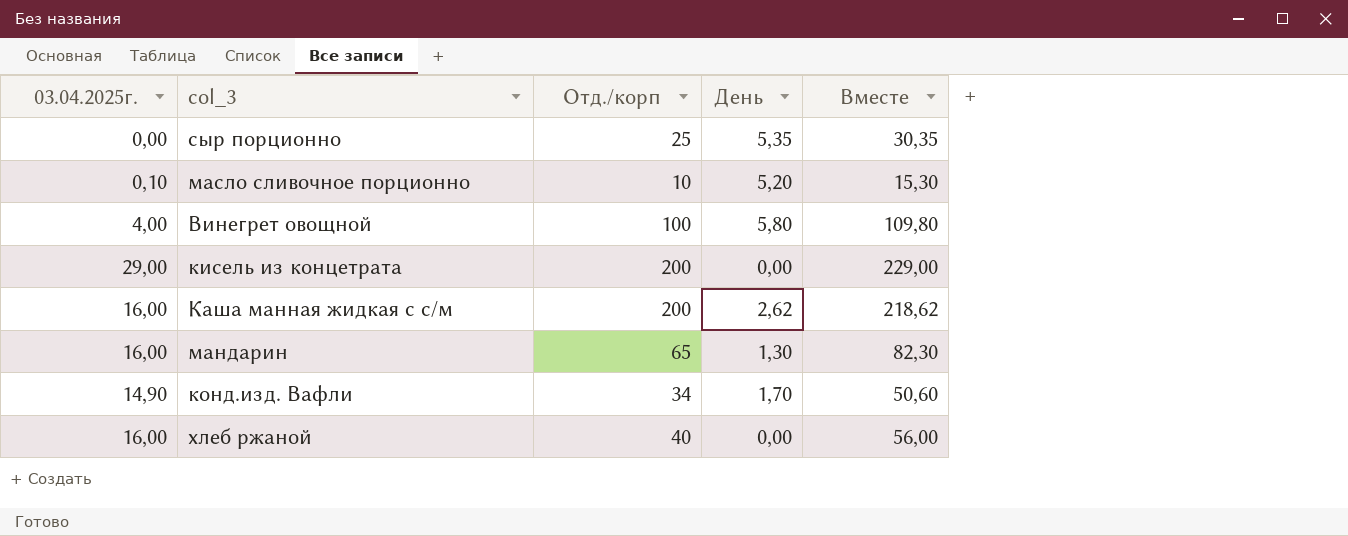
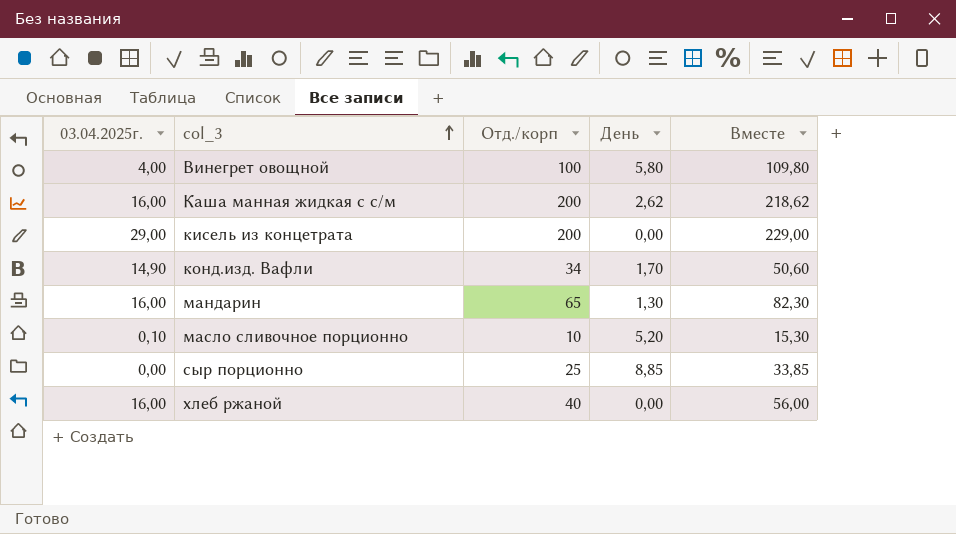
row order: none -> col_3 ascending
сыр порционно | День: 5,35 -> 8,85
сыр порционно | Вместе: 30,35 -> 33,85

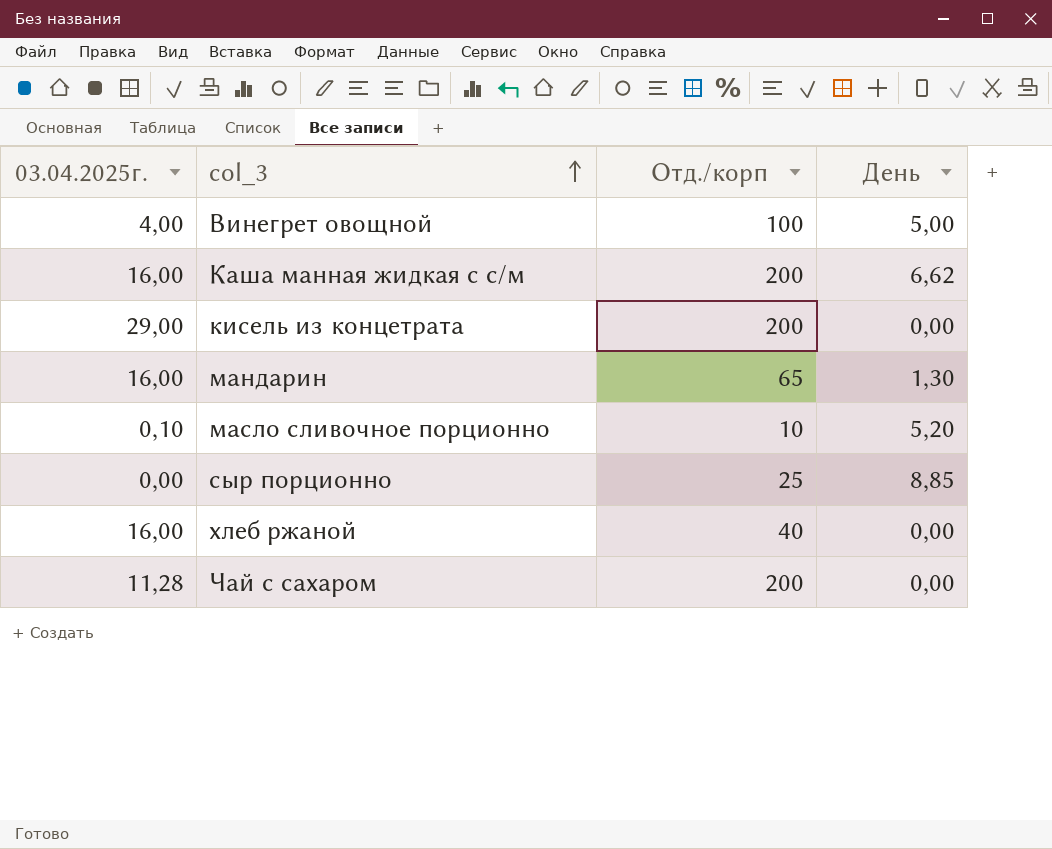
column Вместе | formula: [03.04.2025г.] + [Отд./корп] + [День] -> none
row конд.изд. Вафли: 14,90 | 34 | 1,70 | 50,60 -> none
Винегрет овощной | День: 5,80 -> 5,00
Каша манная жидкая с с/м | День: 2,62 -> 6,62
row Чай с сахаром: none -> 11,28 | 200 | 0,00

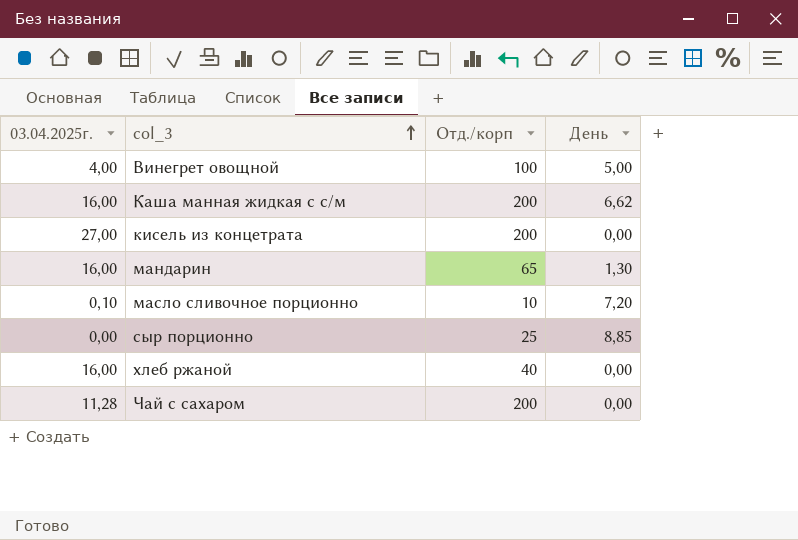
кисель из концетрата | 03.04.2025г.: 29,00 -> 27,00
масло сливочное порционно | День: 5,20 -> 7,20

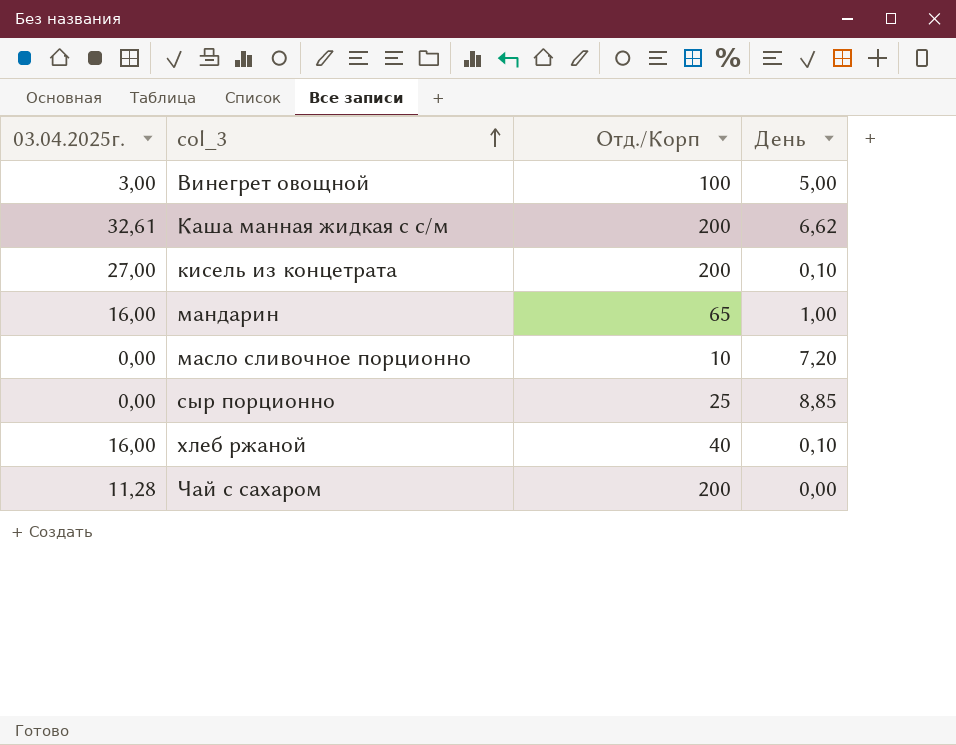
column name: Отд./корп -> Отд./Корп
Винегрет овощной | 03.04.2025г.: 4,00 -> 3,00
Каша манная жидкая с с/м | 03.04.2025г.: 16,00 -> 32,61
кисель из концетрата | День: 0,00 -> 0,10
мандарин | День: 1,30 -> 1,00
масло сливочное порционно | 03.04.2025г.: 0,10 -> 0,00
хлеб ржаной | День: 0,00 -> 0,10

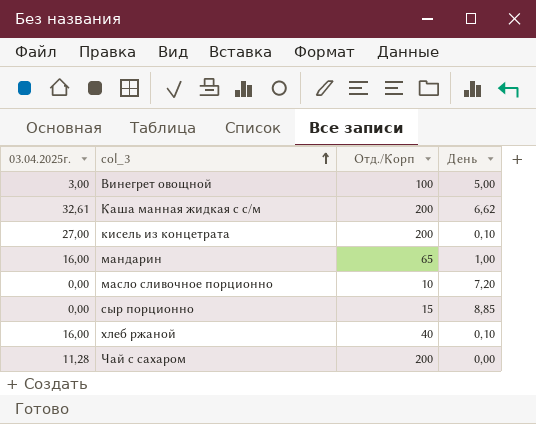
сыр порционно | Отд./Корп: 25 -> 15

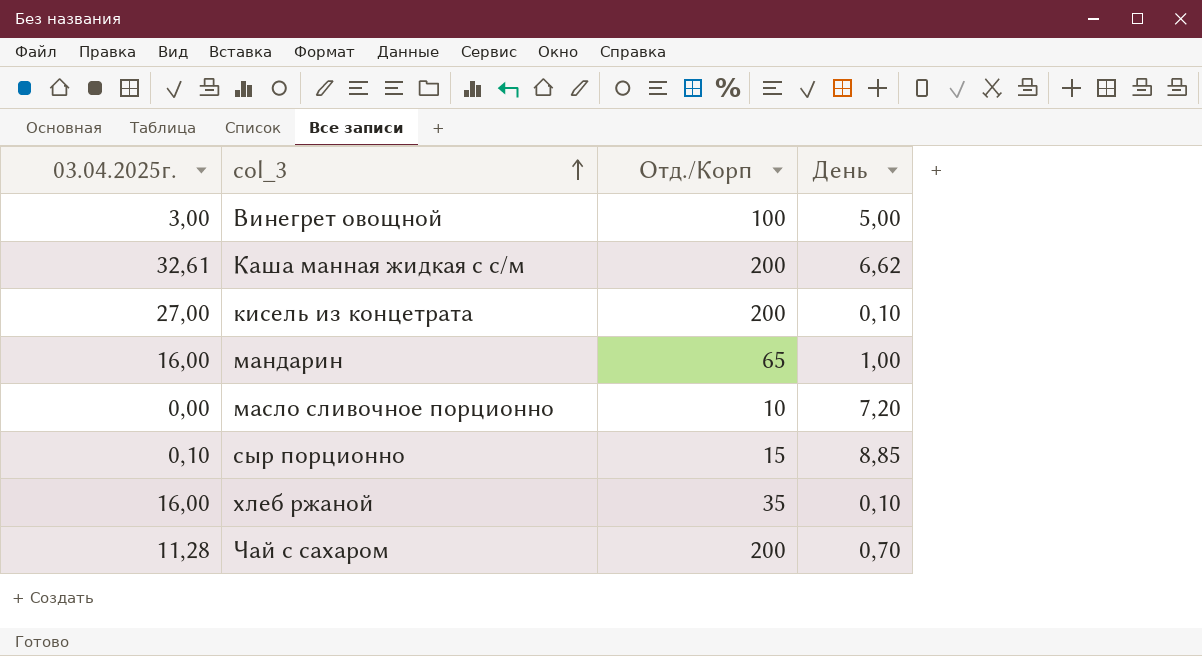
сыр порционно | 03.04.2025г.: 0,00 -> 0,10
хлеб ржаной | Отд./Корп: 40 -> 35
Чай с сахаром | День: 0,00 -> 0,70

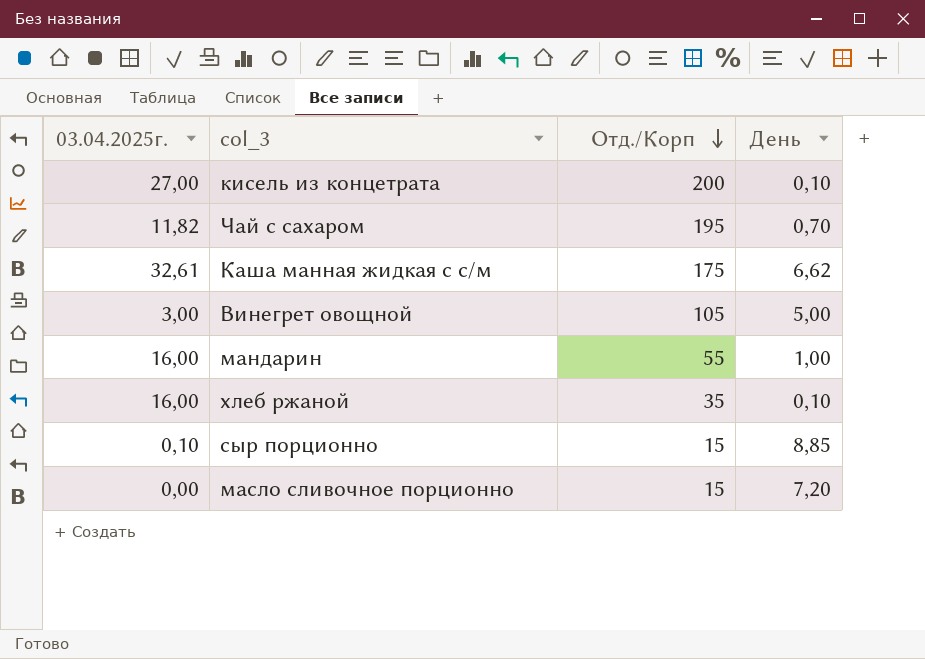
row order: col_3 ascending -> Отд./Корп descending
Чай с сахаром | 03.04.2025г.: 11,28 -> 11,82
Чай с сахаром | Отд./Корп: 200 -> 195
Каша манная жидкая с с/м | Отд./Корп: 200 -> 175
Винегрет овощной | Отд./Корп: 100 -> 105
мандарин | Отд./Корп: 65 -> 55
масло сливочное порционно | Отд./Корп: 10 -> 15

